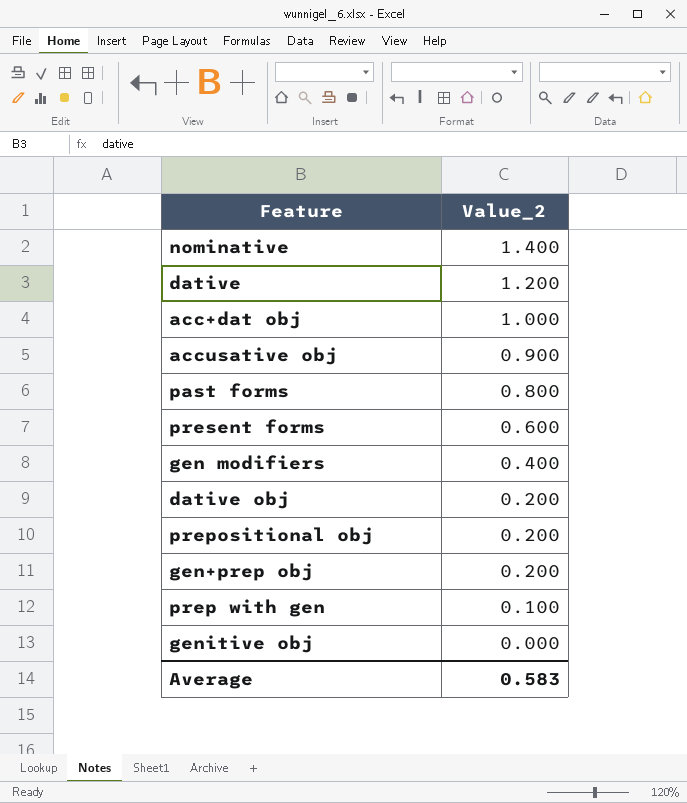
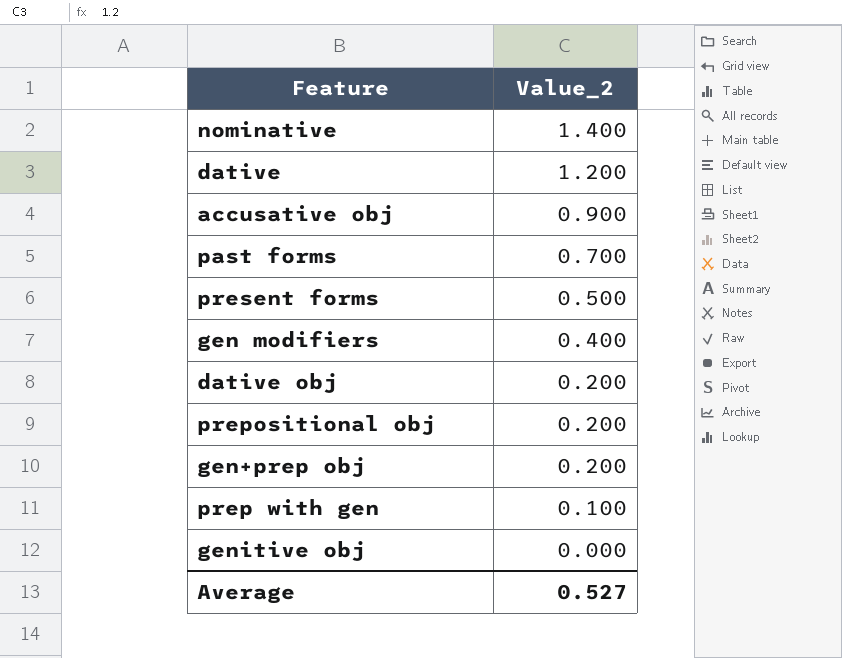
row acc+dat obj: 1.000 -> none
past forms | Value_2: 0.800 -> 0.700
present forms | Value_2: 0.600 -> 0.500
Average | Value_2: 0.583 -> 0.527

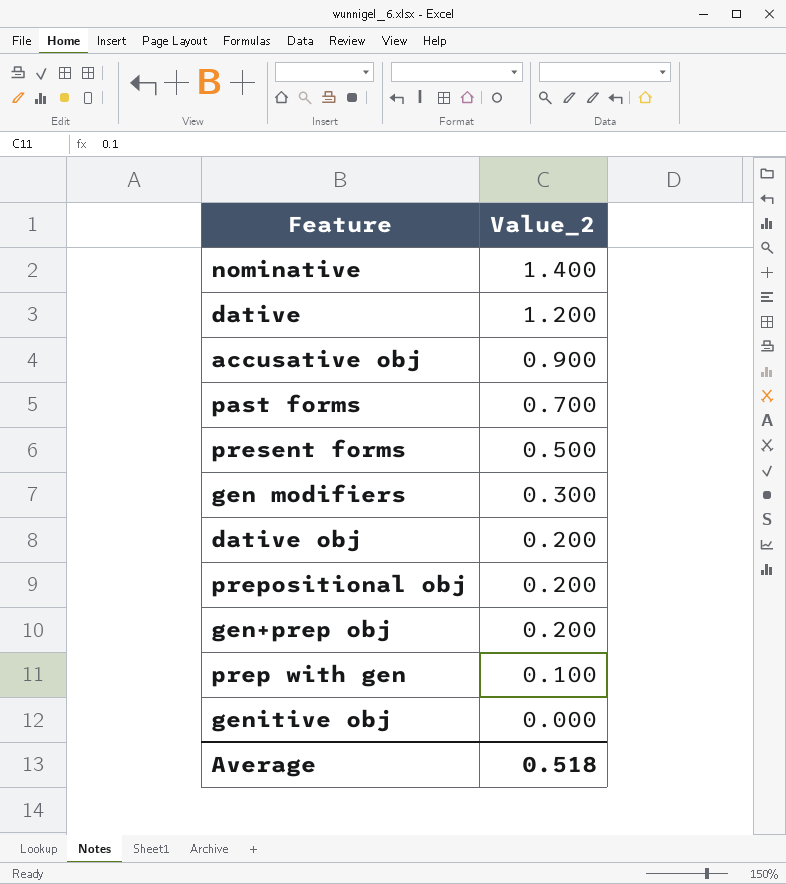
gen modifiers | Value_2: 0.400 -> 0.300
Average | Value_2: 0.527 -> 0.518

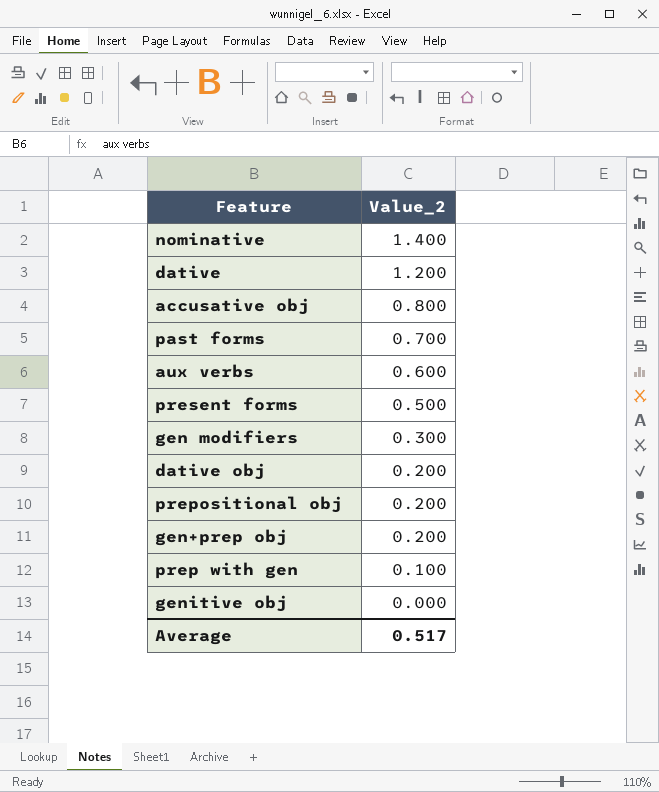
accusative obj | Value_2: 0.900 -> 0.800
row aux verbs: none -> 0.600
Average | Value_2: 0.518 -> 0.517

